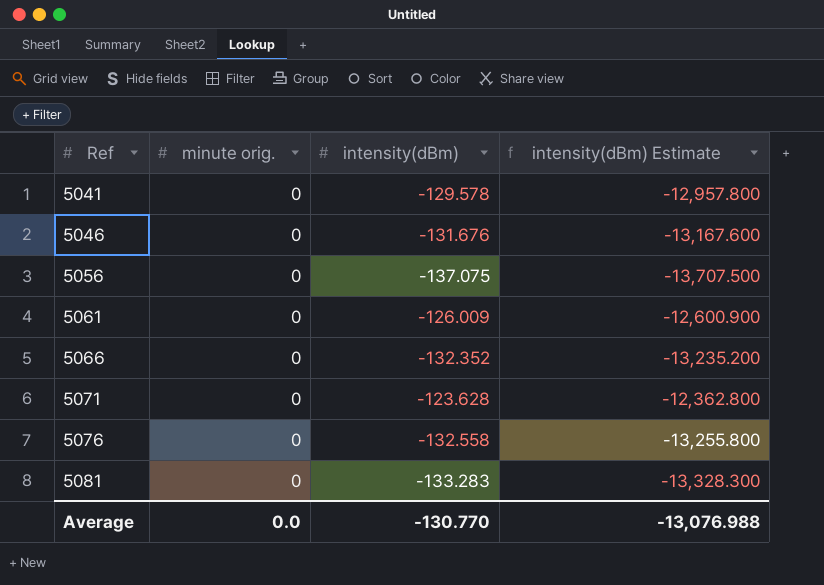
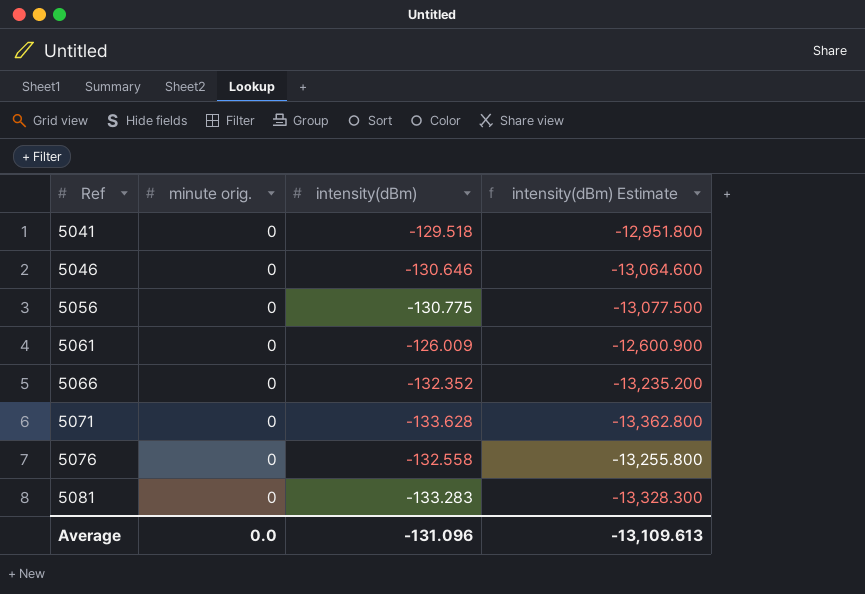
5041 | intensity(dBm): -129.578 -> -129.518
5041 | intensity(dBm) Estimate: -12,957.800 -> -12,951.800
5046 | intensity(dBm): -131.676 -> -130.646
5046 | intensity(dBm) Estimate: -13,167.600 -> -13,064.600
5056 | intensity(dBm): -137.075 -> -130.775
5056 | intensity(dBm) Estimate: -13,707.500 -> -13,077.500
5071 | intensity(dBm): -123.628 -> -133.628
5071 | intensity(dBm) Estimate: -12,362.800 -> -13,362.800
Average | intensity(dBm): -130.770 -> -131.096
Average | intensity(dBm) Estimate: -13,076.988 -> -13,109.613

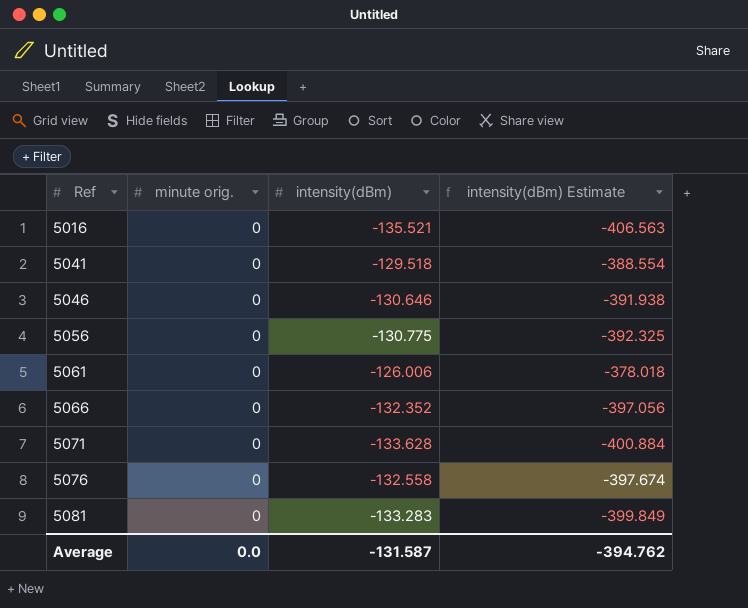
column intensity(dBm) Estimate | formula: [intensity(dBm)] * 100 -> [intensity(dBm)] * 3
row 5016: none -> 0 | -135.521 | -406.563
5061 | intensity(dBm): -126.009 -> -126.006
Average | intensity(dBm): -131.096 -> -131.587
Average | intensity(dBm) Estimate: -13,109.613 -> -394.762

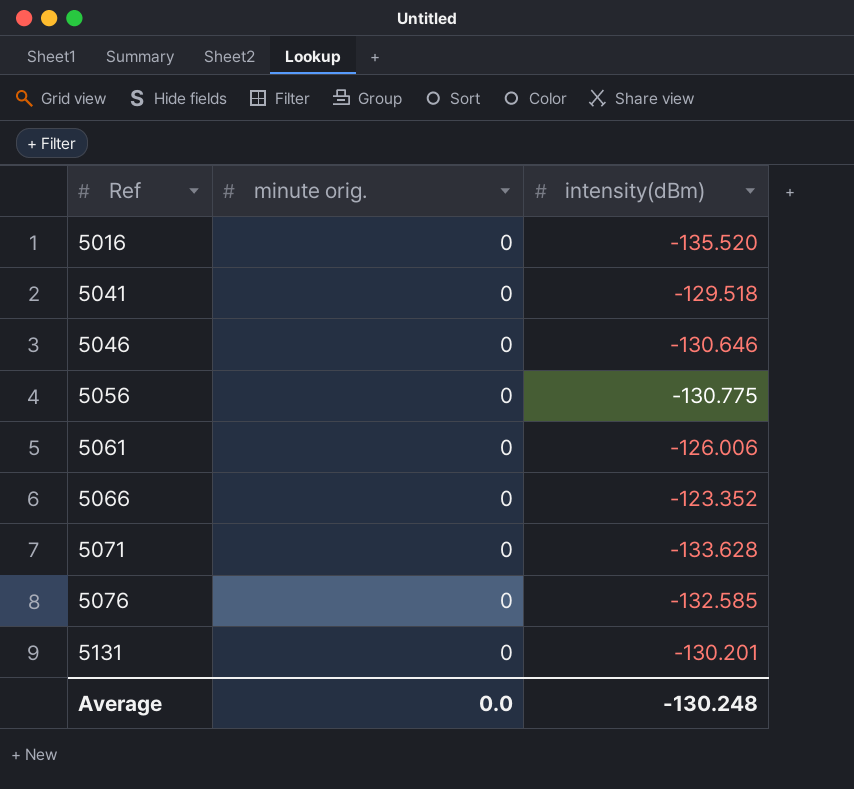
column intensity(dBm) Estimate | formula: [intensity(dBm)] * 3 -> none
row 5081: 0 | -133.283 | -399.849 -> none
5016 | intensity(dBm): -135.521 -> -135.520
5066 | intensity(dBm): -132.352 -> -123.352
5076 | intensity(dBm): -132.558 -> -132.585
row 5131: none -> 0 | -130.201
Average | intensity(dBm): -131.587 -> -130.248

